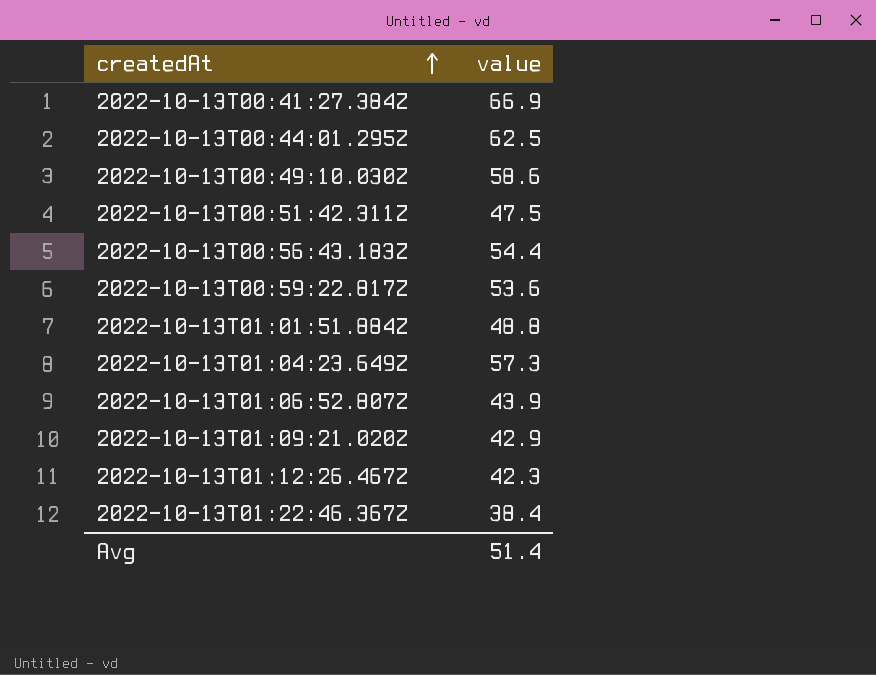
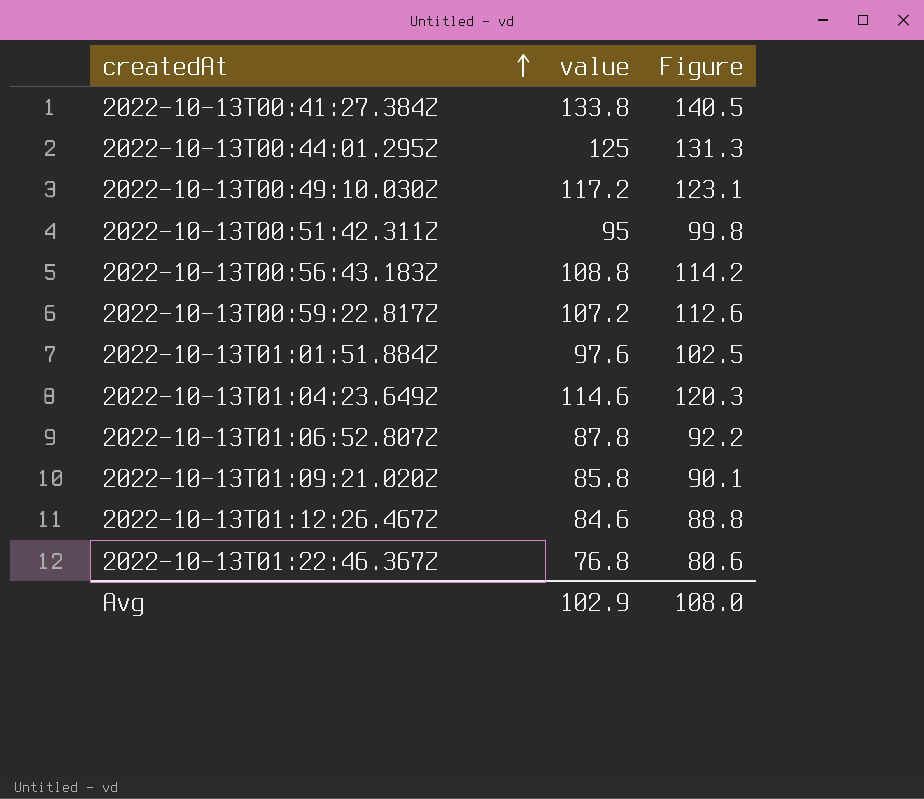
column Figure | formula: none -> [value] * 1.05
2022-10-13T00:41:27.384Z | value: 66.9 -> 133.8
2022-10-13T00:44:01.295Z | value: 62.5 -> 125
2022-10-13T00:49:10.030Z | value: 58.6 -> 117.2
2022-10-13T00:51:42.311Z | value: 47.5 -> 95
2022-10-13T00:56:43.183Z | value: 54.4 -> 108.8
2022-10-13T00:59:22.817Z | value: 53.6 -> 107.2
2022-10-13T01:01:51.884Z | value: 48.8 -> 97.6
2022-10-13T01:04:23.649Z | value: 57.3 -> 114.6
2022-10-13T01:06:52.807Z | value: 43.9 -> 87.8
2022-10-13T01:09:21.020Z | value: 42.9 -> 85.8
2022-10-13T01:12:26.467Z | value: 42.3 -> 84.6
2022-10-13T01:22:46.367Z | value: 38.4 -> 76.8
Avg | value: 51.4 -> 102.9

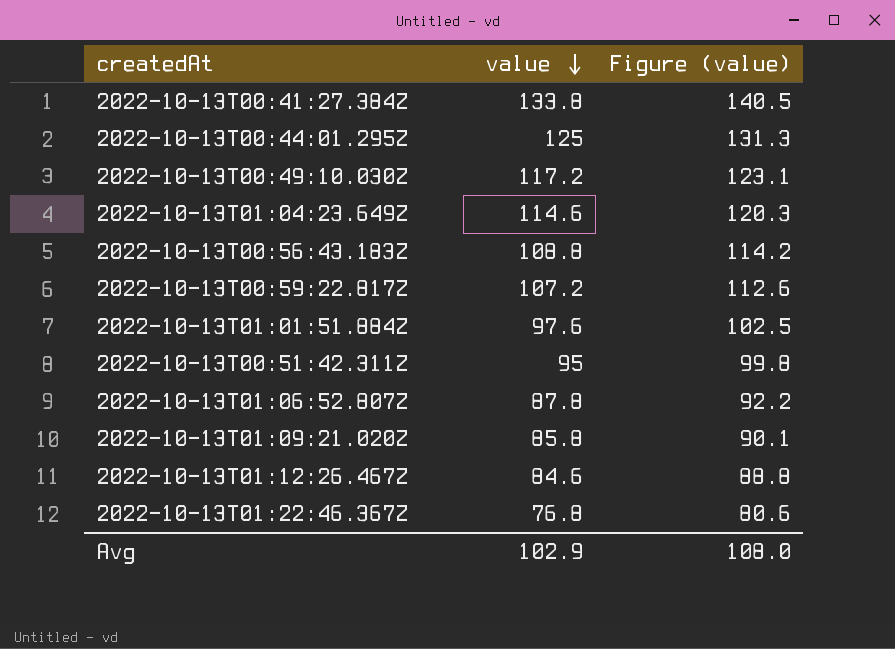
row order: createdAt ascending -> value descending
column name: Figure -> Figure (value)

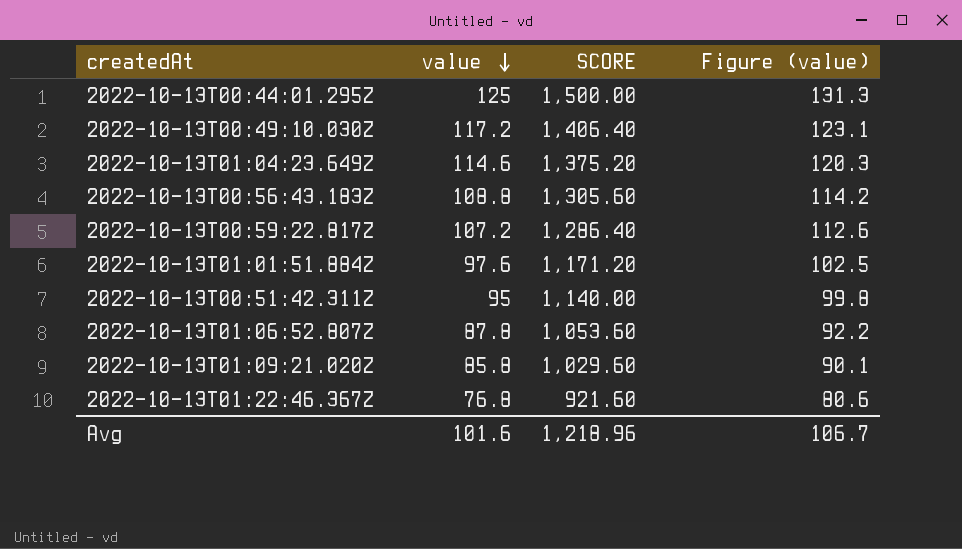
column SCORE | formula: none -> [value] * 12
row 2022-10-13T00:41:27.384Z: 133.8 | 140.5 -> none
row 2022-10-13T01:12:26.467Z: 84.6 | 88.8 -> none
Avg | value: 102.9 -> 101.6
Avg | Figure (value): 108.0 -> 106.7

